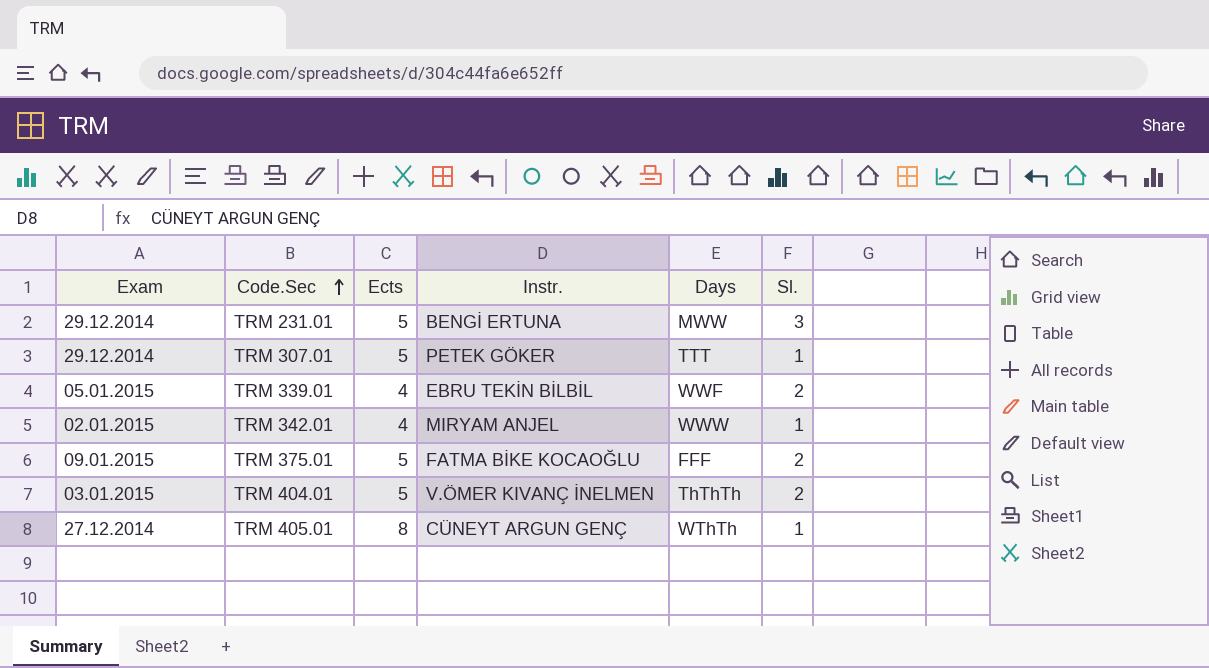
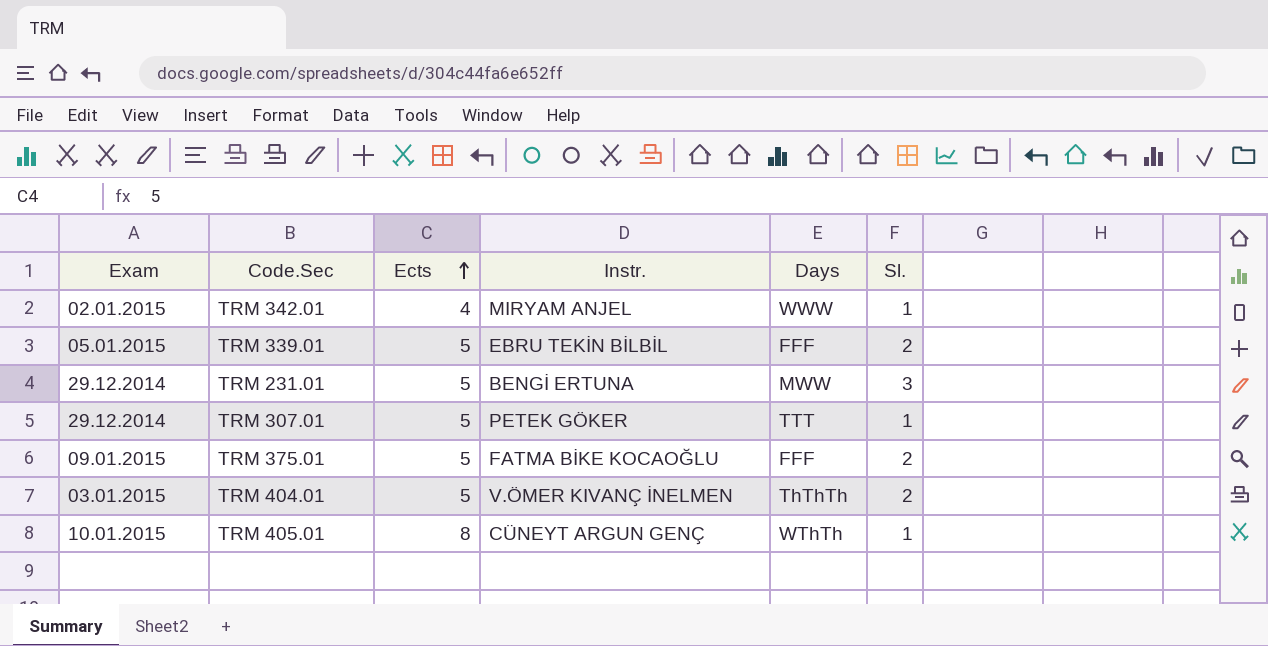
row order: Code.Sec ascending -> Ects ascending
TRM 339.01 | Ects: 4 -> 5
TRM 339.01 | Days: WWF -> FFF
TRM 405.01 | Exam: 27.12.2014 -> 10.01.2015

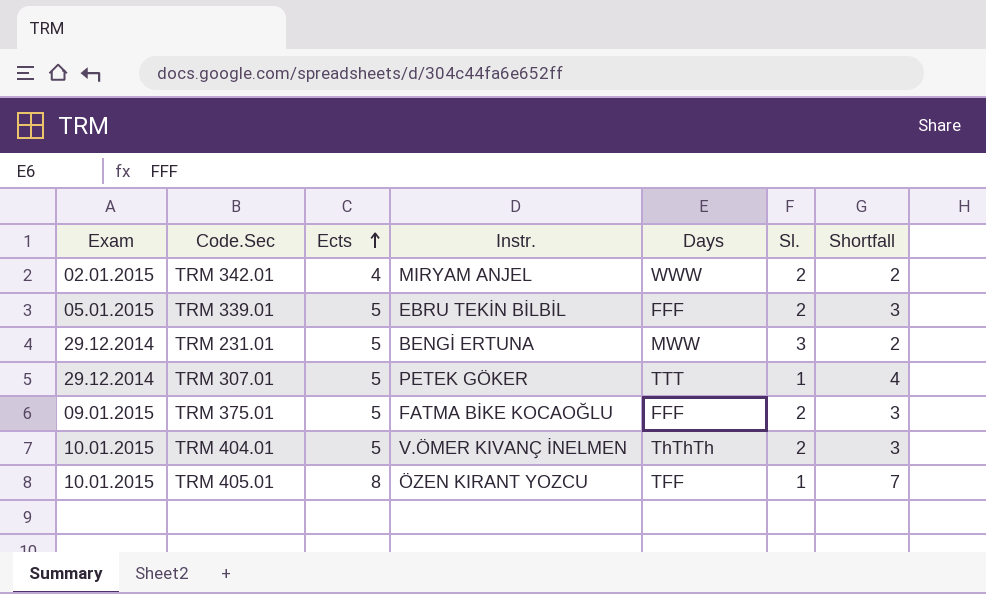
column Shortfall | formula: none -> [Ects] - [Sl.]
TRM 342.01 | Sl.: 1 -> 2
TRM 404.01 | Exam: 03.01.2015 -> 10.01.2015
TRM 405.01 | Instr.: CÜNEYT ARGUN GENÇ -> ÖZEN KIRANT YOZCU
TRM 405.01 | Days: WThTh -> TFF

